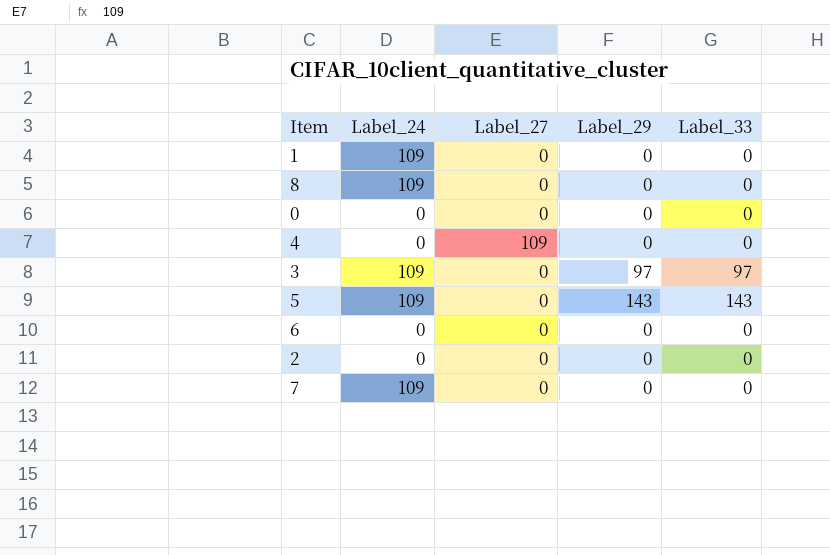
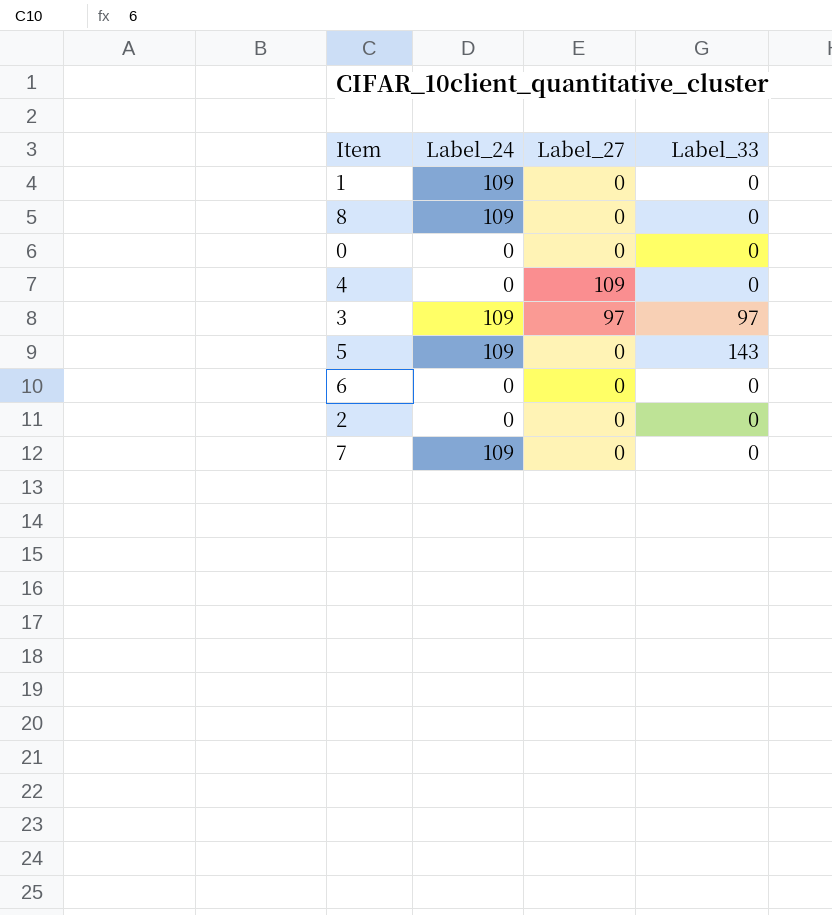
column Label_29 | position: 4 -> none
3 | Label_27: 0 -> 97

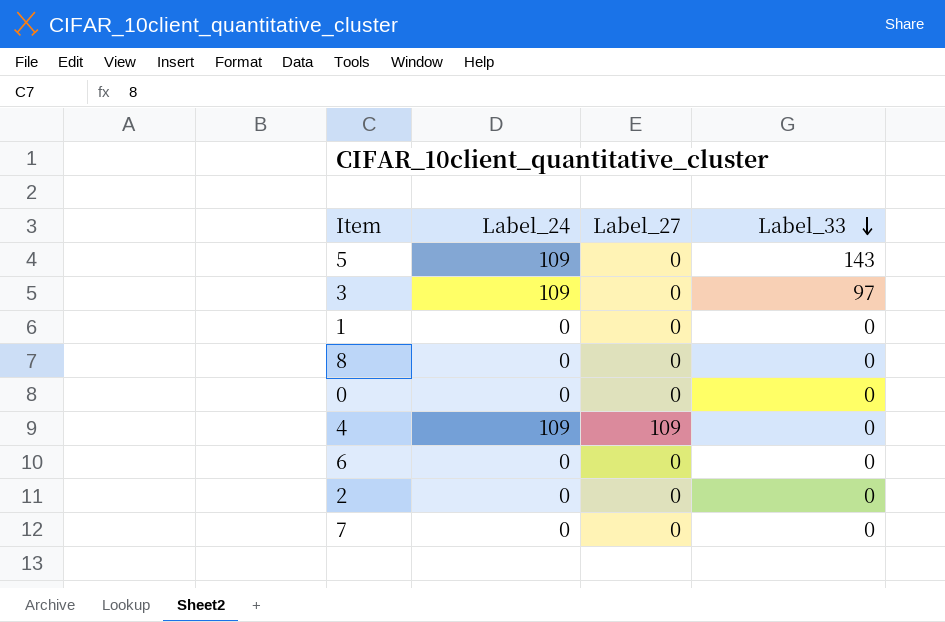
row order: none -> Label_33 descending
3 | Label_27: 97 -> 0
1 | Label_24: 109 -> 0
8 | Label_24: 109 -> 0
4 | Label_24: 0 -> 109
7 | Label_24: 109 -> 0

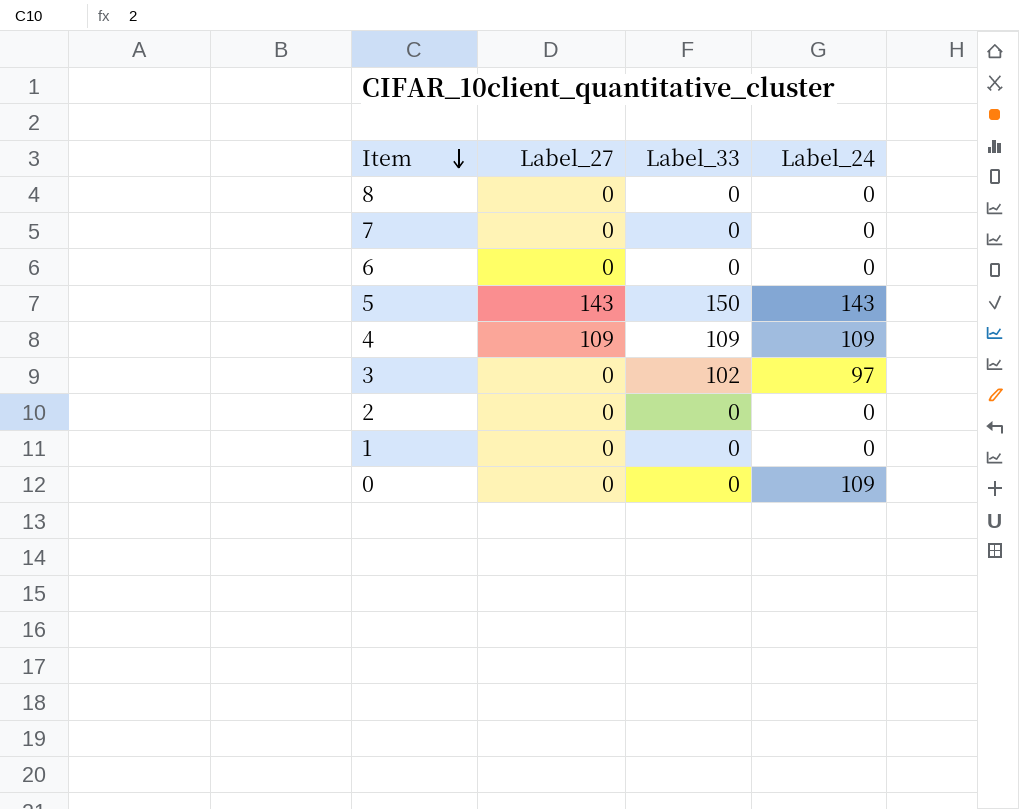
row order: Label_33 descending -> Item descending
column Label_24 | position: 2 -> 4
5 | Label_27: 0 -> 143
5 | Label_33: 143 -> 150
5 | Label_24: 109 -> 143
4 | Label_33: 0 -> 109
3 | Label_33: 97 -> 102
3 | Label_24: 109 -> 97
0 | Label_24: 0 -> 109

